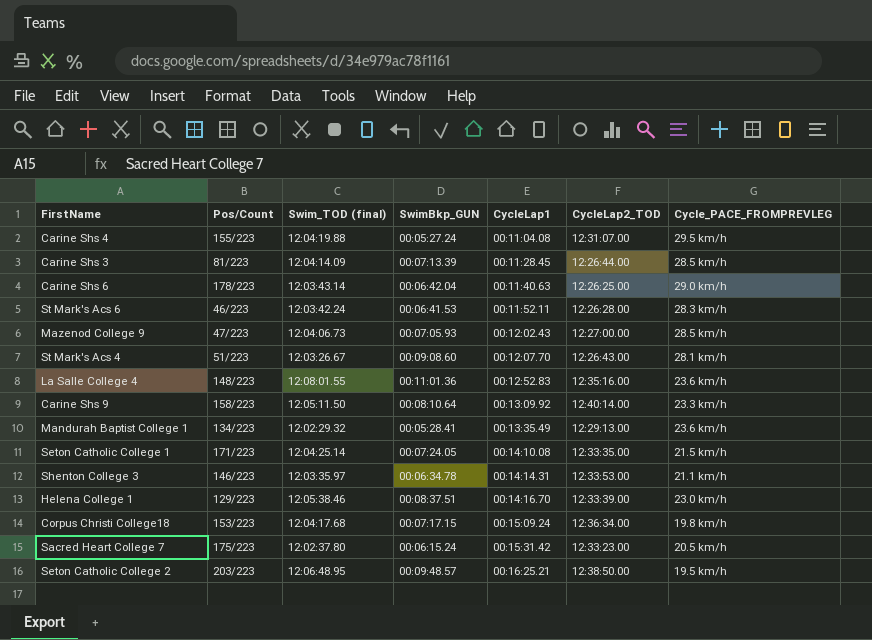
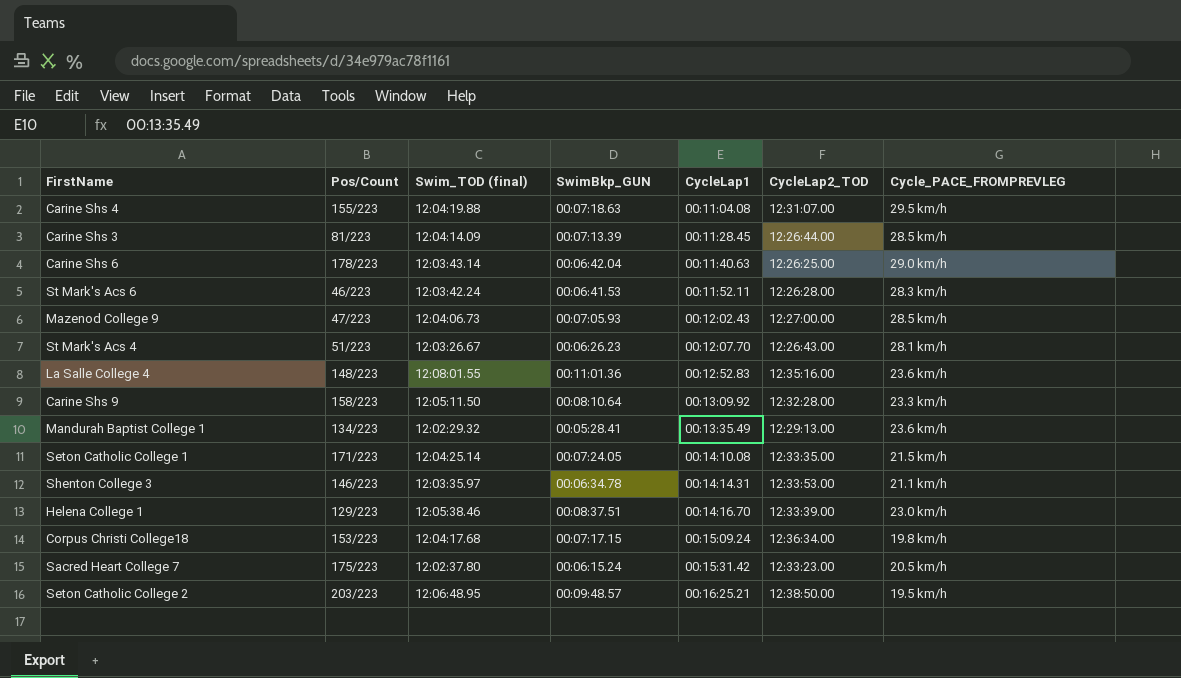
Carine Shs 4 | SwimBkp_GUN: 00:05:27.24 -> 00:07:18.63
St Mark's Acs 4 | SwimBkp_GUN: 00:09:08.60 -> 00:06:26.23
Carine Shs 9 | CycleLap2_TOD: 12:40:14.00 -> 12:32:28.00

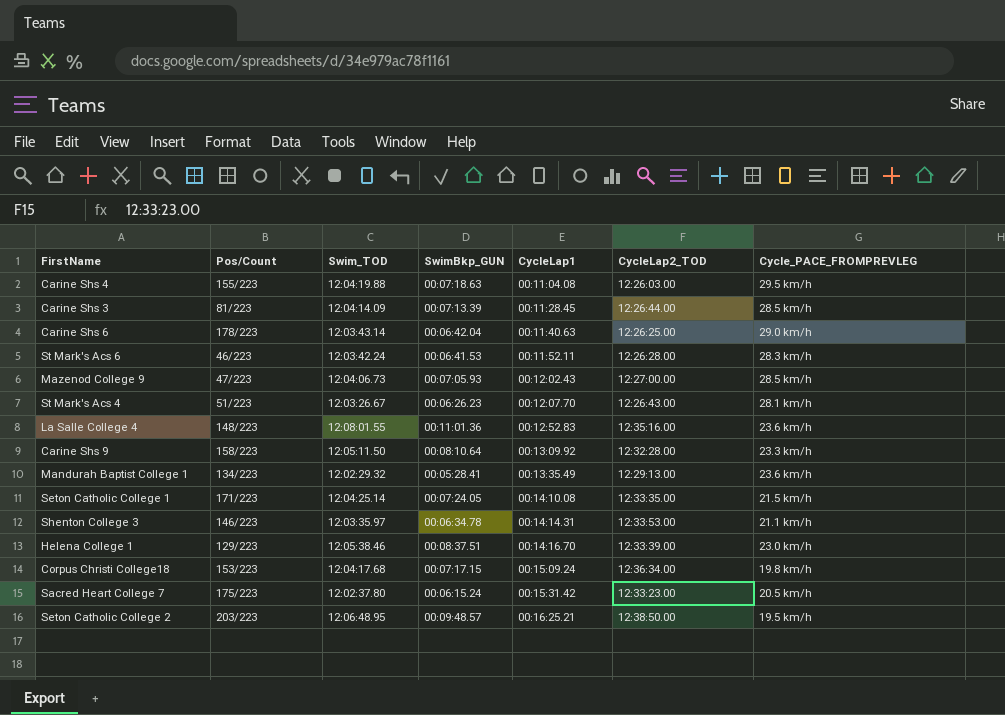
column name: Swim_TOD (final) -> Swim_TOD
Carine Shs 4 | CycleLap2_TOD: 12:31:07.00 -> 12:26:03.00

